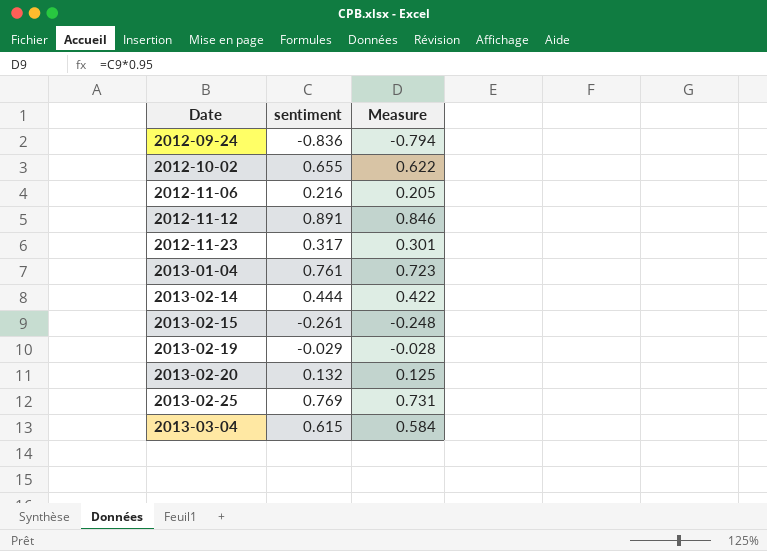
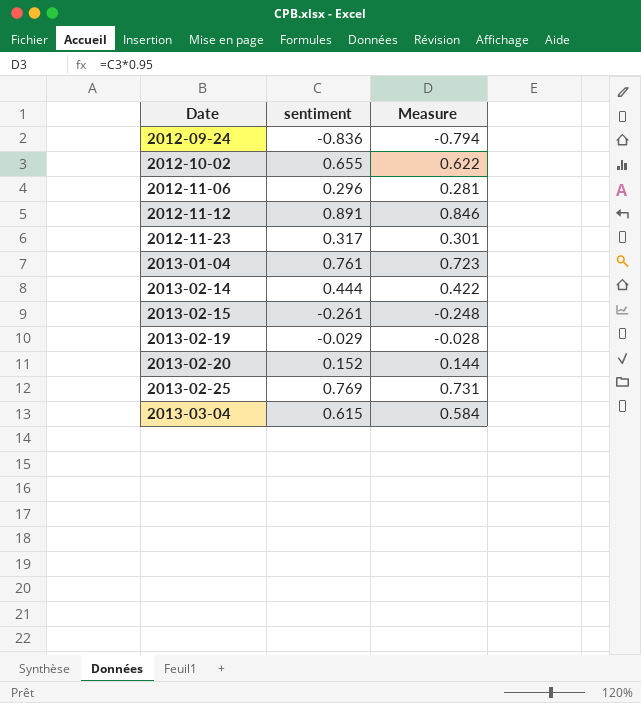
2012-11-06 | sentiment: 0.216 -> 0.296
2012-11-06 | Measure: 0.205 -> 0.281
2013-02-20 | sentiment: 0.132 -> 0.152
2013-02-20 | Measure: 0.125 -> 0.144

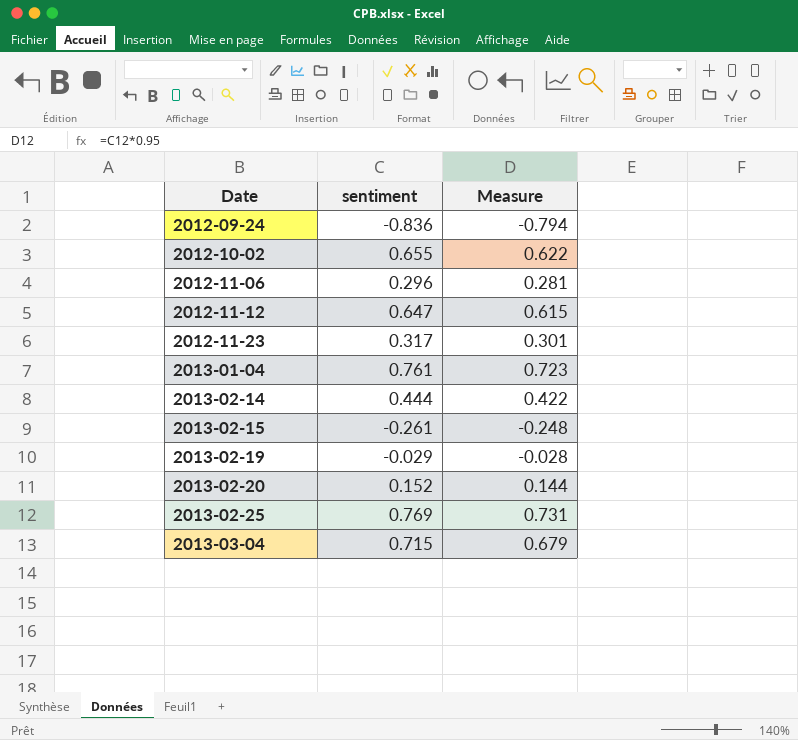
2012-11-12 | sentiment: 0.891 -> 0.647
2012-11-12 | Measure: 0.846 -> 0.615
2013-03-04 | sentiment: 0.615 -> 0.715
2013-03-04 | Measure: 0.584 -> 0.679

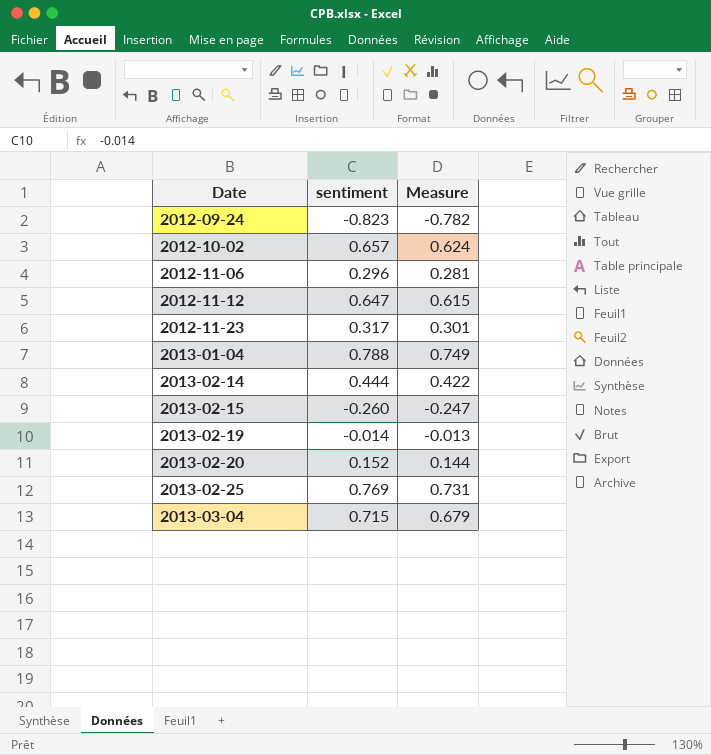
2012-09-24 | sentiment: -0.836 -> -0.823
2012-09-24 | Measure: -0.794 -> -0.782
2012-10-02 | sentiment: 0.655 -> 0.657
2012-10-02 | Measure: 0.622 -> 0.624
2013-01-04 | sentiment: 0.761 -> 0.788
2013-01-04 | Measure: 0.723 -> 0.749
2013-02-15 | sentiment: -0.261 -> -0.260
2013-02-15 | Measure: -0.248 -> -0.247
2013-02-19 | sentiment: -0.029 -> -0.014
2013-02-19 | Measure: -0.028 -> -0.013

